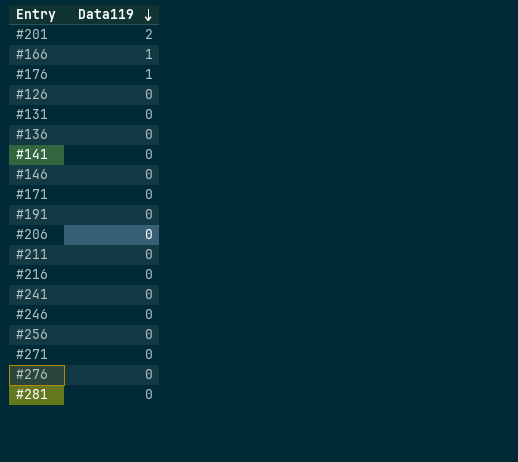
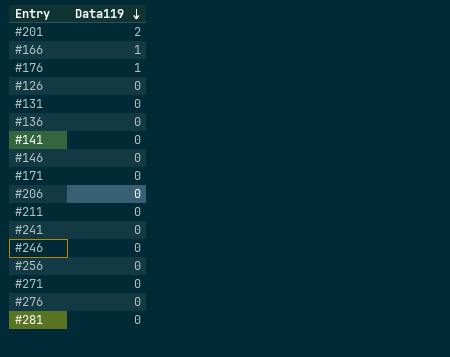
row #191: 0 -> none
row #216: 0 -> none

